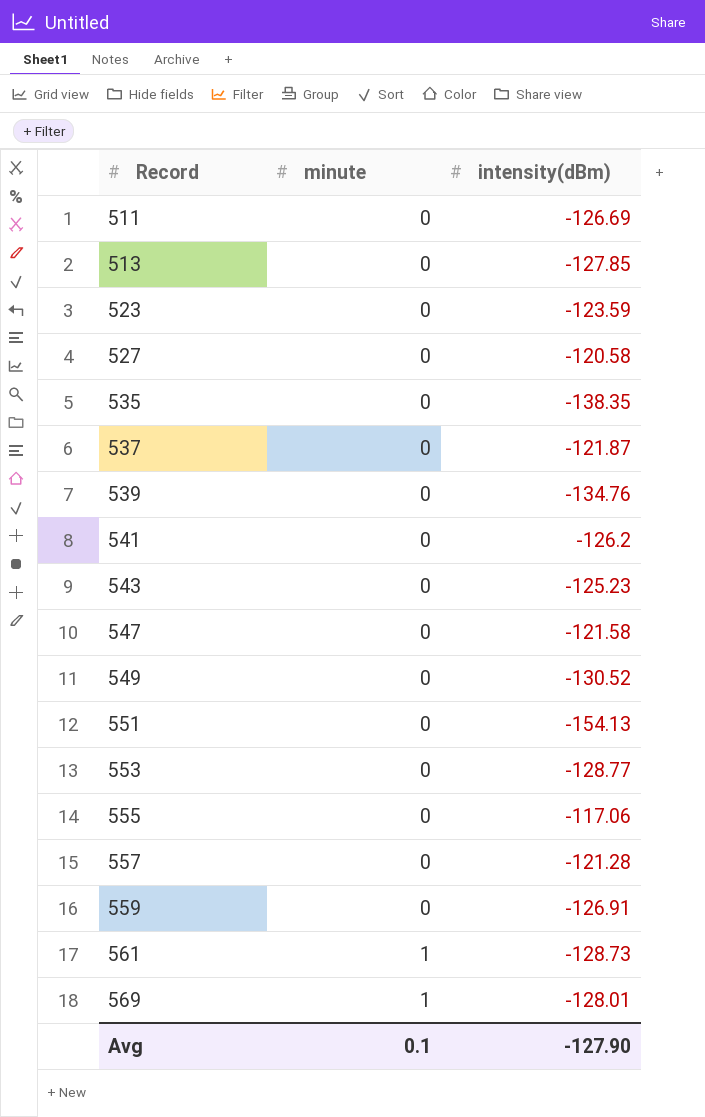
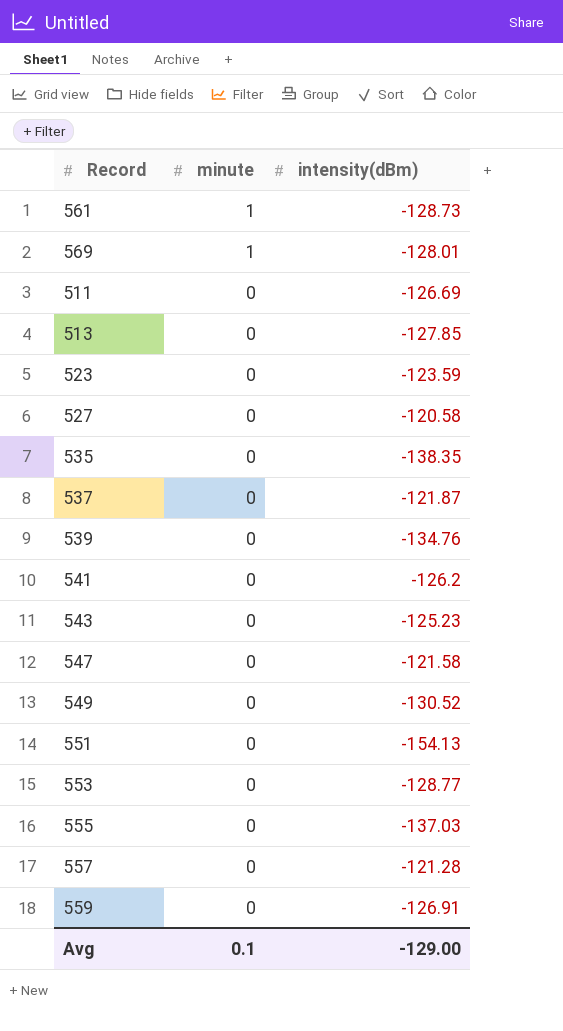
row order: Record ascending -> minute descending
555 | intensity(dBm): -117.06 -> -137.03
Avg | intensity(dBm): -127.90 -> -129.00

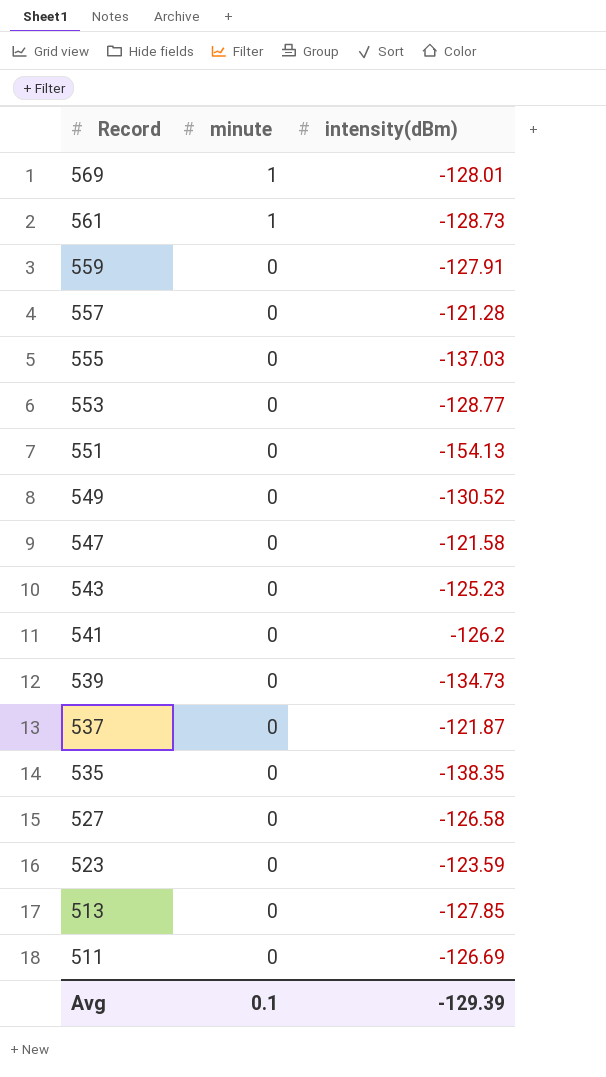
row order: minute descending -> Record descending
559 | intensity(dBm): -126.91 -> -127.91
539 | intensity(dBm): -134.76 -> -134.73
527 | intensity(dBm): -120.58 -> -126.58
Avg | intensity(dBm): -129.00 -> -129.39

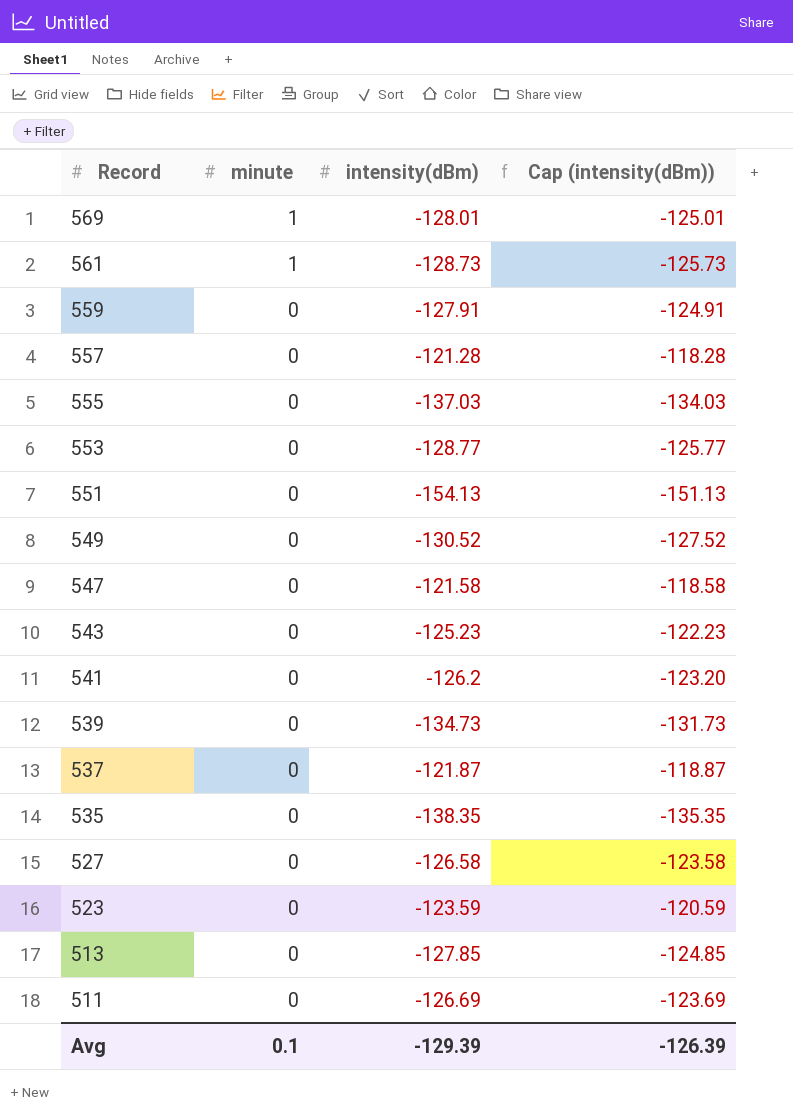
column Cap (intensity(dBm)) | formula: none -> [intensity(dBm)] + 3

